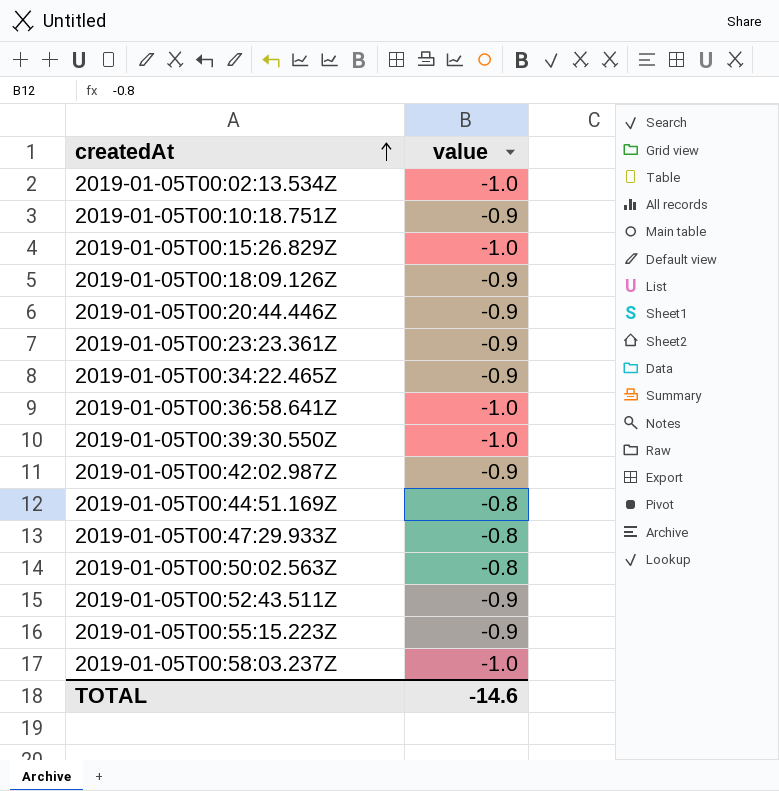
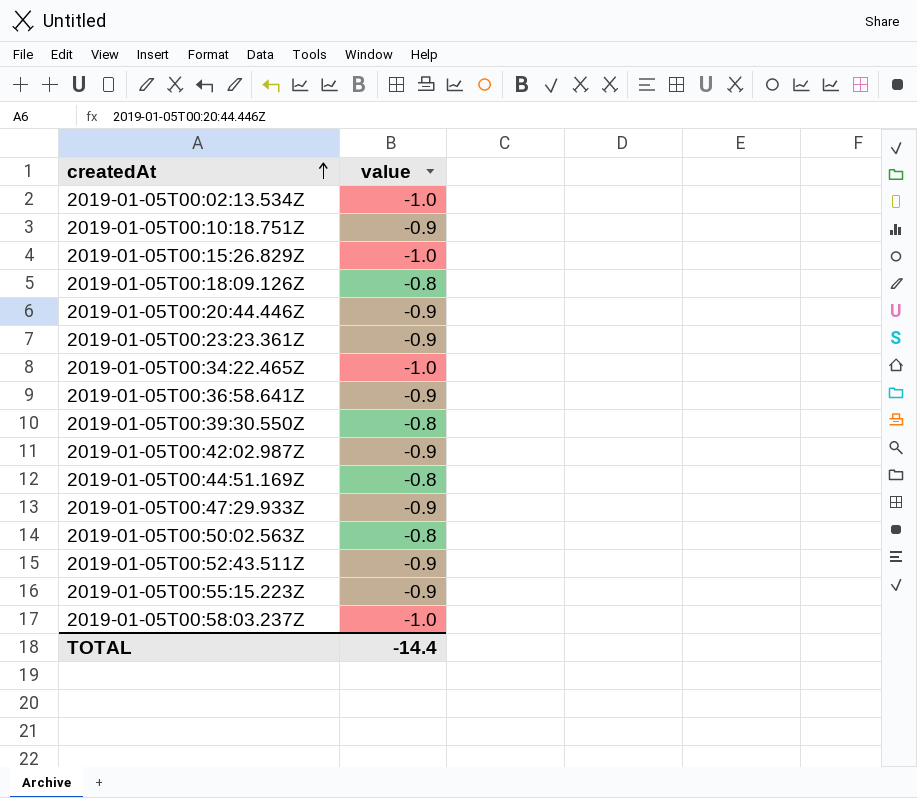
2019-01-05T00:18:09.126Z | value: -0.9 -> -0.8
2019-01-05T00:34:22.465Z | value: -0.9 -> -1.0
2019-01-05T00:36:58.641Z | value: -1.0 -> -0.9
2019-01-05T00:39:30.550Z | value: -1.0 -> -0.8
2019-01-05T00:47:29.933Z | value: -0.8 -> -0.9
TOTAL | value: -14.6 -> -14.4

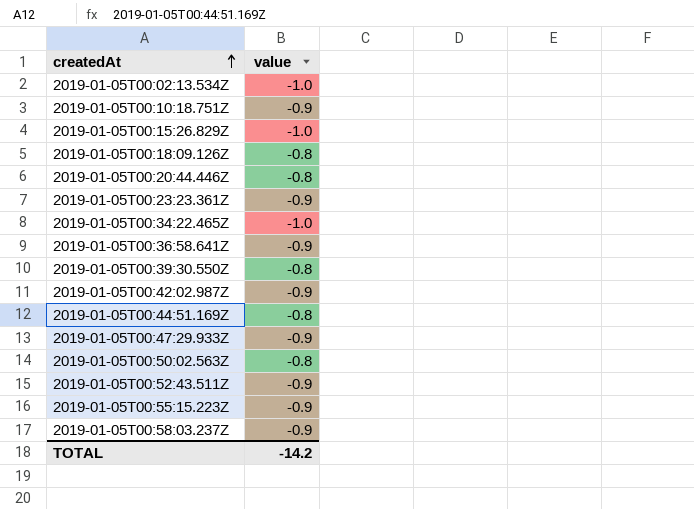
2019-01-05T00:20:44.446Z | value: -0.9 -> -0.8
2019-01-05T00:58:03.237Z | value: -1.0 -> -0.9
TOTAL | value: -14.4 -> -14.2

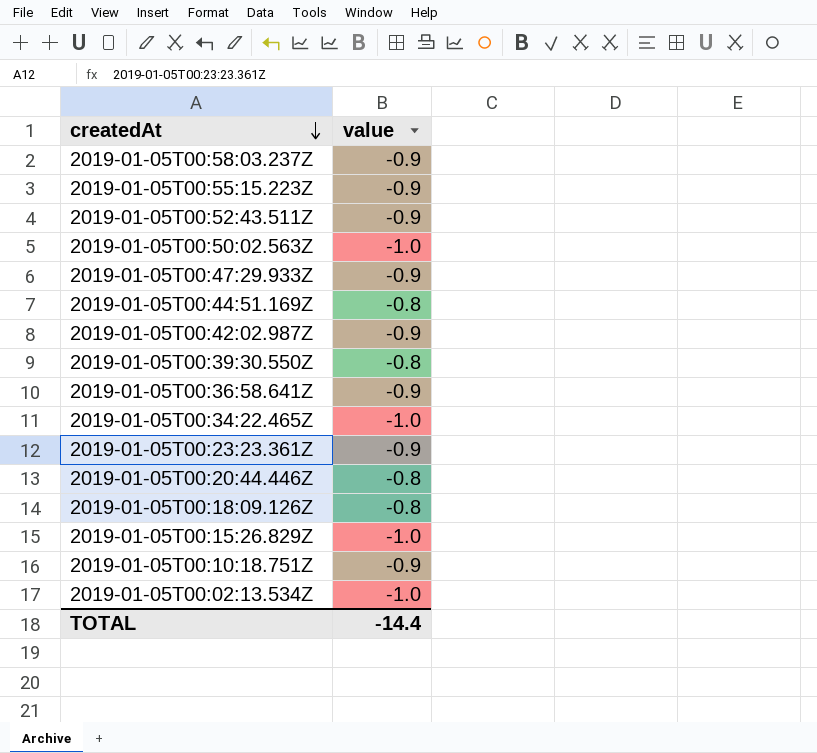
row order: createdAt ascending -> createdAt descending
2019-01-05T00:50:02.563Z | value: -0.8 -> -1.0
TOTAL | value: -14.2 -> -14.4

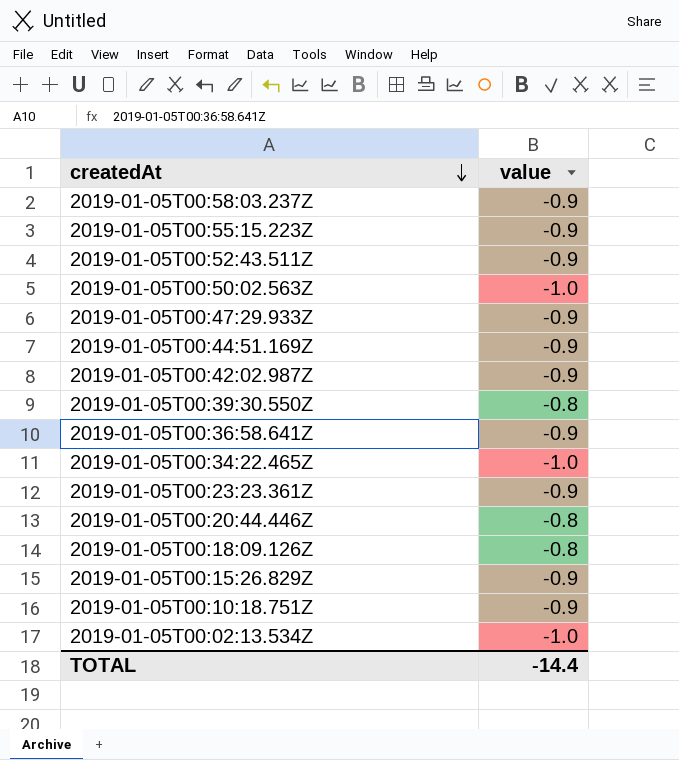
2019-01-05T00:44:51.169Z | value: -0.8 -> -0.9
2019-01-05T00:15:26.829Z | value: -1.0 -> -0.9

